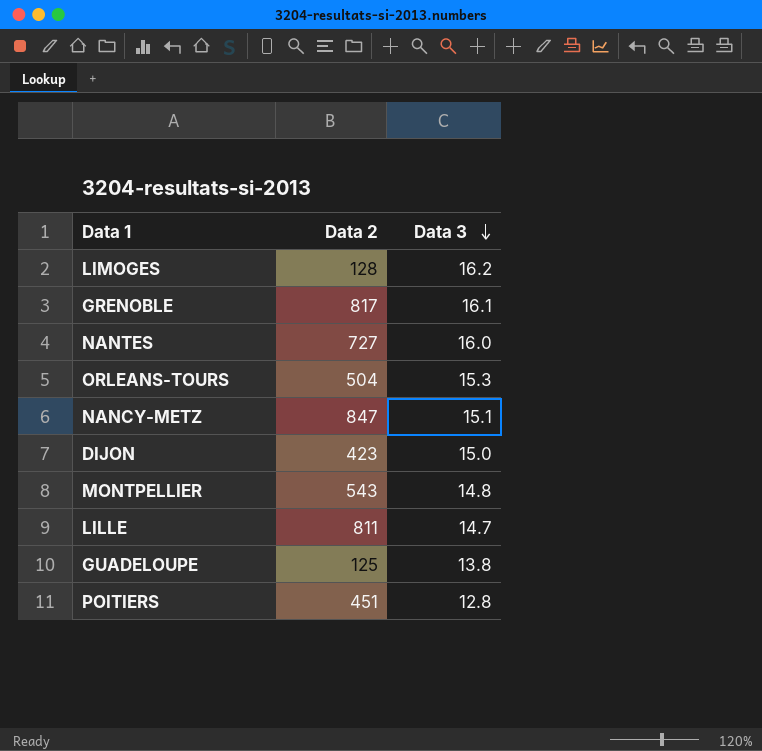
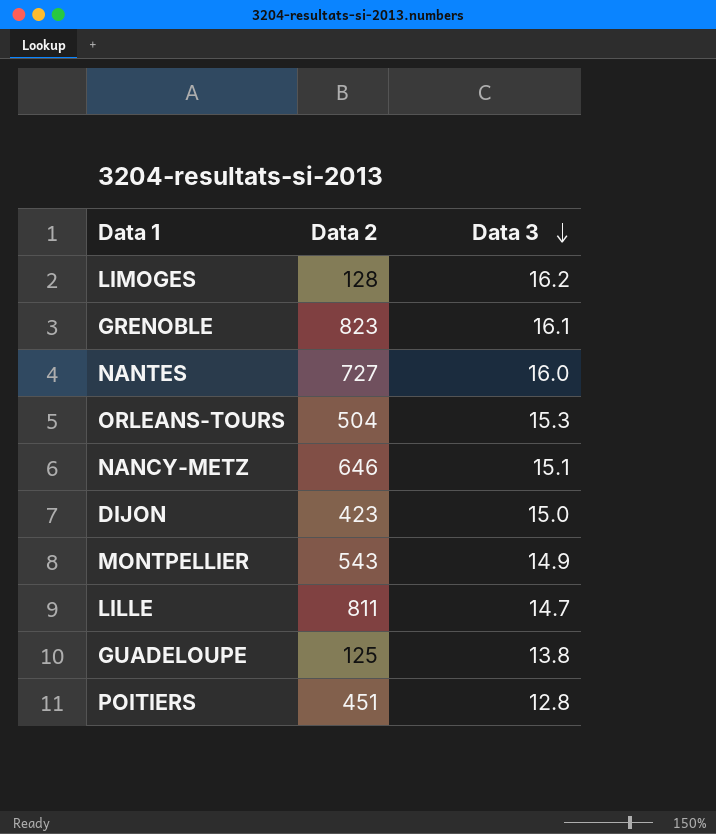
GRENOBLE | Data 2: 817 -> 823
NANCY-METZ | Data 2: 847 -> 646
MONTPELLIER | Data 3: 14.8 -> 14.9

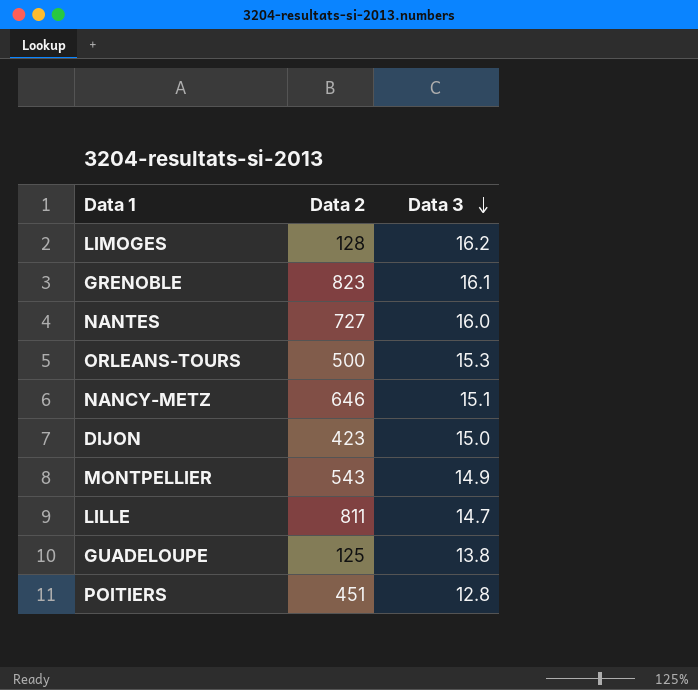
ORLEANS-TOURS | Data 2: 504 -> 500

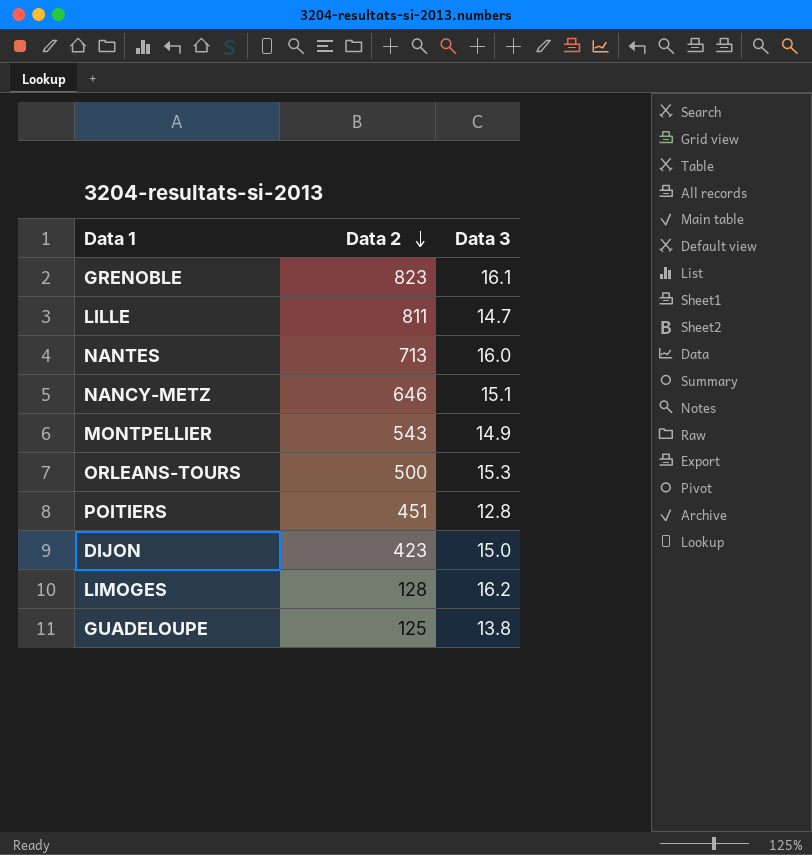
row order: Data 3 descending -> Data 2 descending
NANTES | Data 2: 727 -> 713

